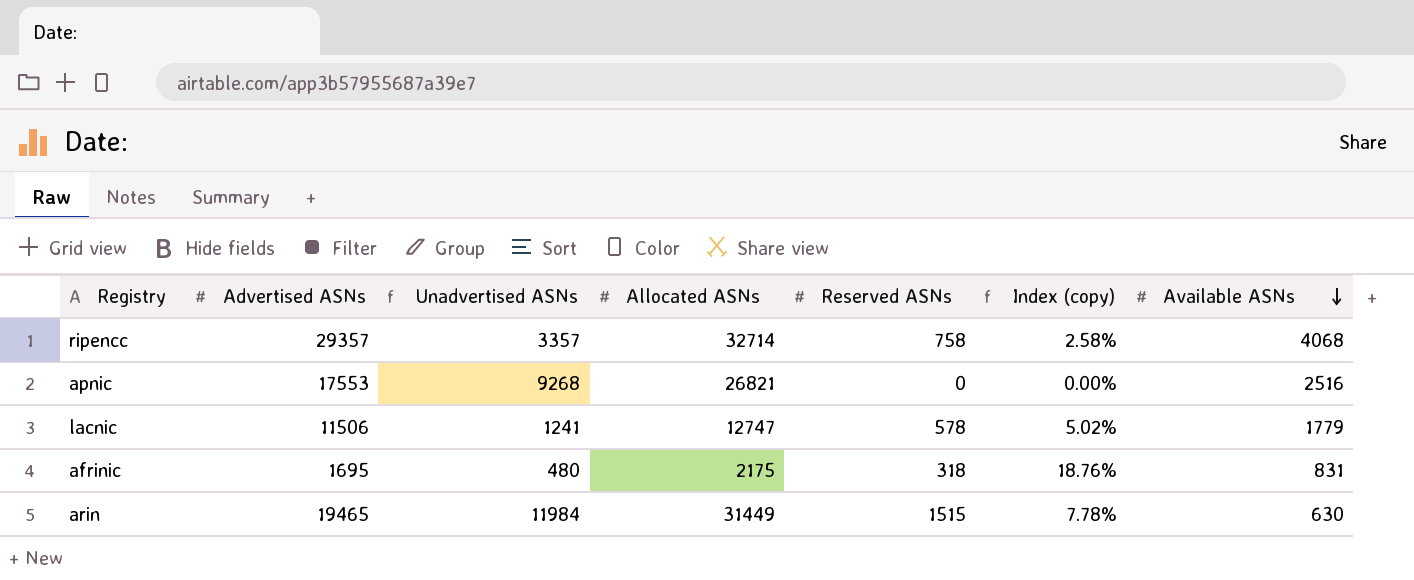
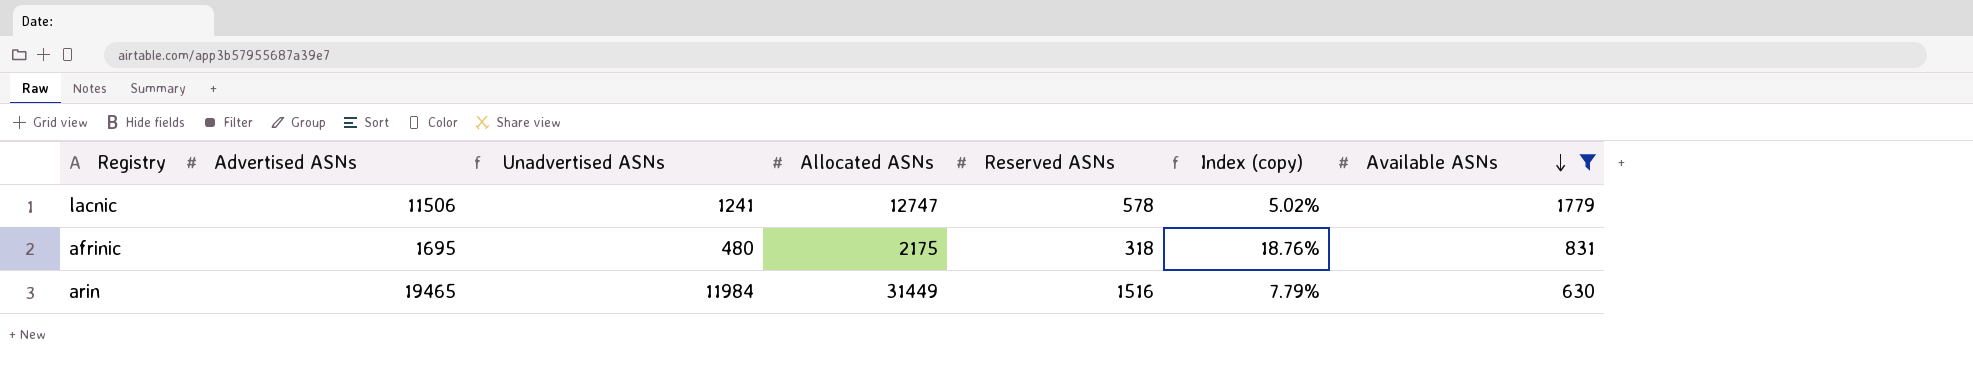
filter: none -> Available ASNs <= 1779
arin | Reserved ASNs: 1515 -> 1516
arin | Index (copy): 7.78% -> 7.79%

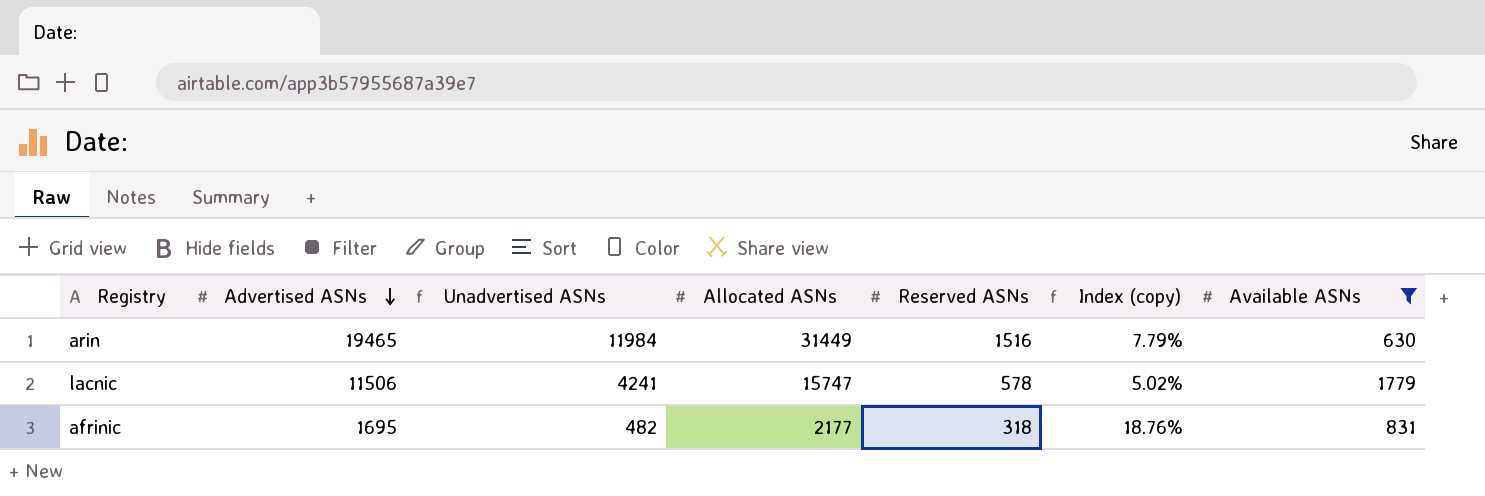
row order: Available ASNs descending -> Advertised ASNs descending
lacnic | Unadvertised ASNs: 1241 -> 4241
lacnic | Allocated ASNs: 12747 -> 15747
afrinic | Unadvertised ASNs: 480 -> 482
afrinic | Allocated ASNs: 2175 -> 2177

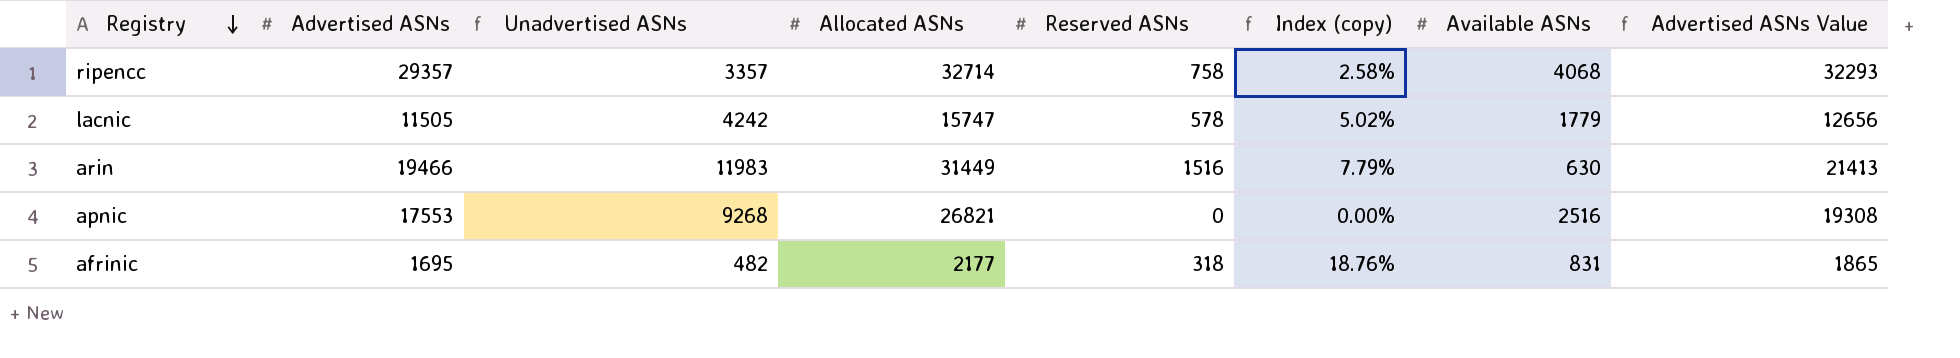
filter: Available ASNs <= 1779 -> none
row order: Advertised ASNs descending -> Registry descending
column Advertised ASNs Value | formula: none -> [Advertised ASNs] * 1.1
lacnic | Advertised ASNs: 11506 -> 11505
lacnic | Unadvertised ASNs: 4241 -> 4242
arin | Advertised ASNs: 19465 -> 19466
arin | Unadvertised ASNs: 11984 -> 11983

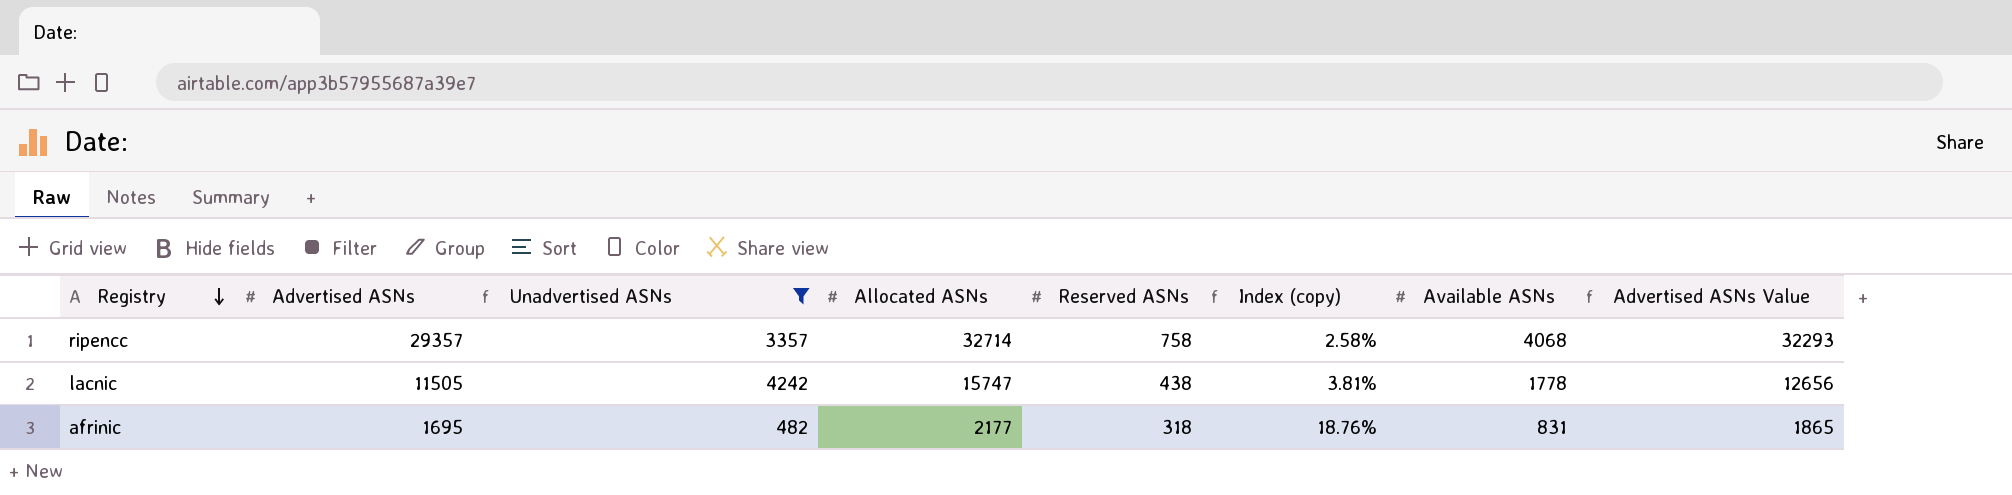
filter: none -> Unadvertised ASNs <= 4242
lacnic | Reserved ASNs: 578 -> 438
lacnic | Index (copy): 5.02% -> 3.81%
lacnic | Available ASNs: 1779 -> 1778

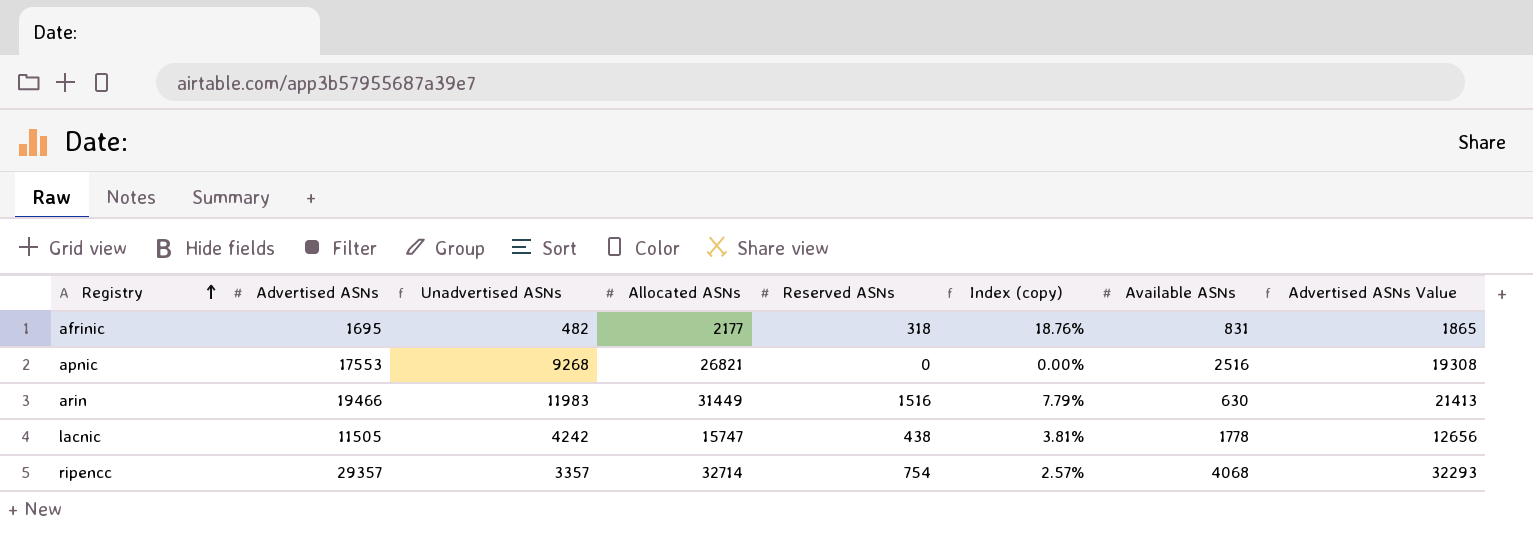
filter: Unadvertised ASNs <= 4242 -> none
row order: Registry descending -> Registry ascending
ripencc | Reserved ASNs: 758 -> 754
ripencc | Index (copy): 2.58% -> 2.57%

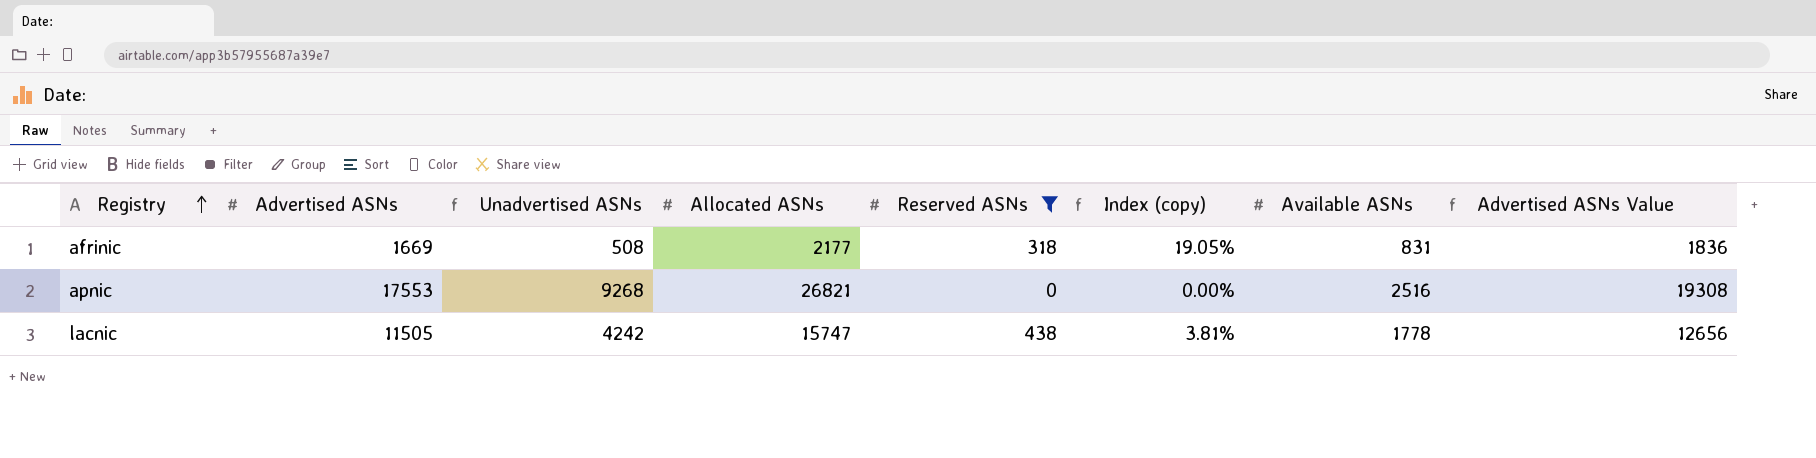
filter: none -> Reserved ASNs <= 438
afrinic | Advertised ASNs: 1695 -> 1669
afrinic | Unadvertised ASNs: 482 -> 508
afrinic | Index (copy): 18.76% -> 19.05%
afrinic | Advertised ASNs Value: 1865 -> 1836

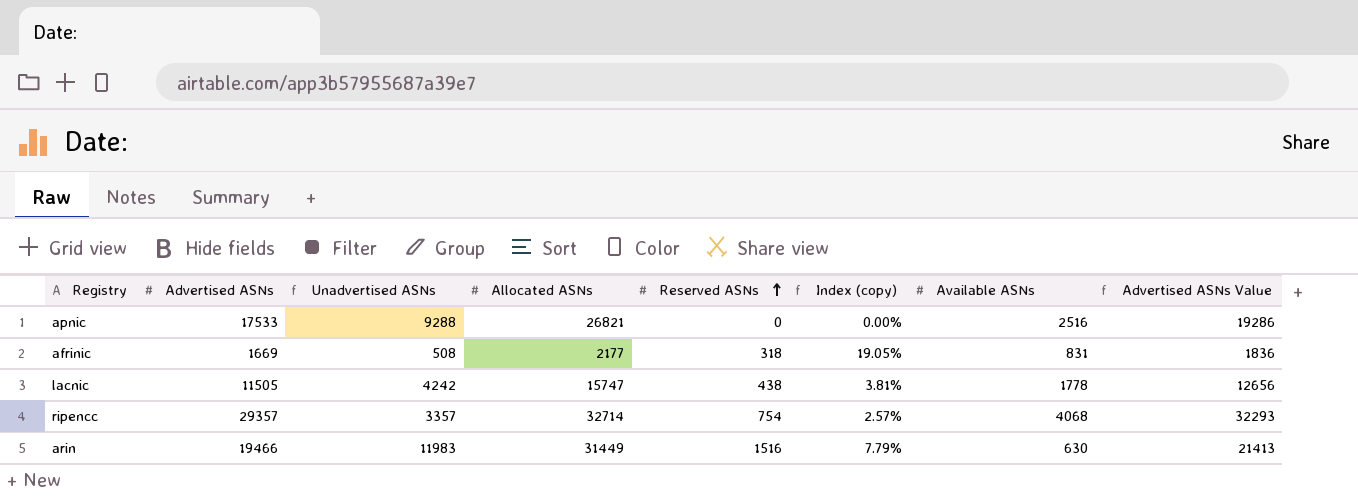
filter: Reserved ASNs <= 438 -> none
row order: Registry ascending -> Reserved ASNs ascending
apnic | Advertised ASNs: 17553 -> 17533
apnic | Unadvertised ASNs: 9268 -> 9288
apnic | Advertised ASNs Value: 19308 -> 19286

